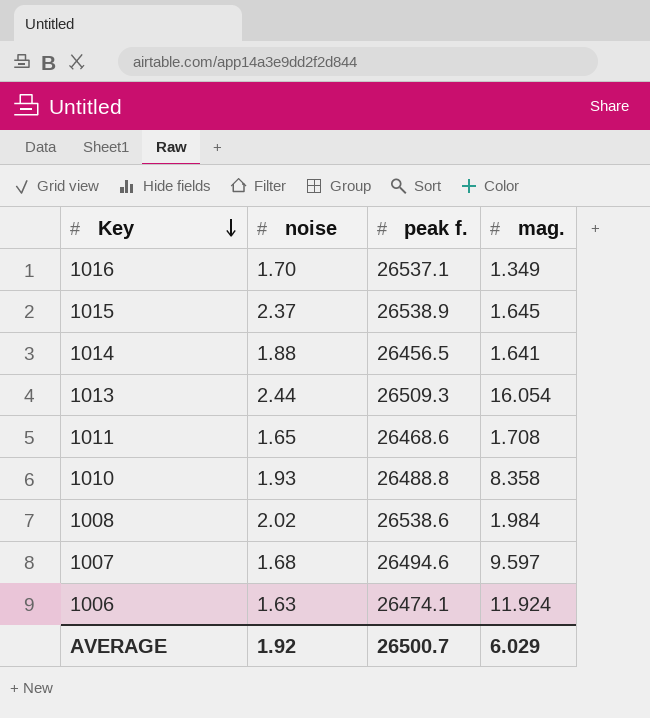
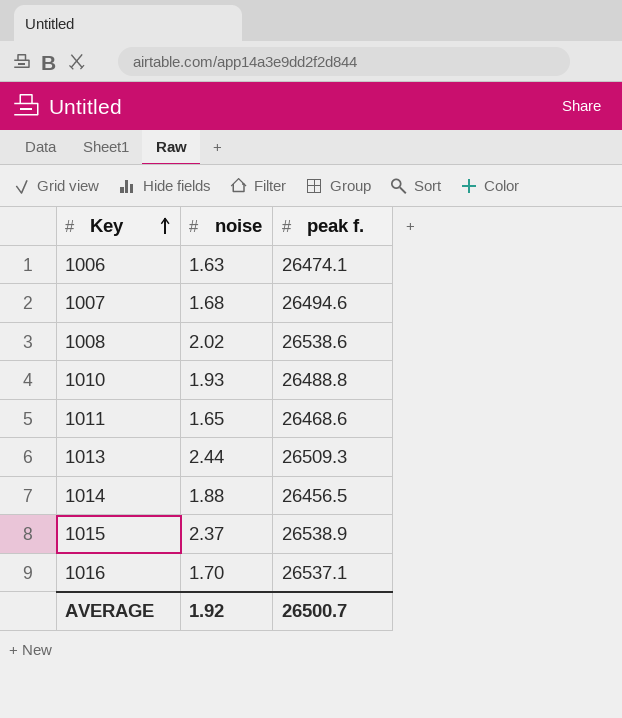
row order: Key descending -> Key ascending
column mag. | position: 4 -> none

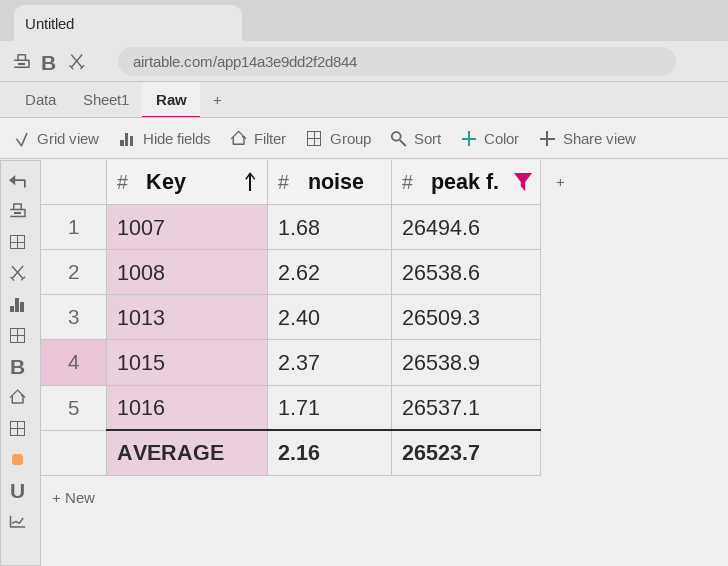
filter: none -> peak f. >= 26494.6
1008 | noise: 2.02 -> 2.62
1013 | noise: 2.44 -> 2.40
1016 | noise: 1.70 -> 1.71
AVERAGE | noise: 1.92 -> 2.16
AVERAGE | peak f.: 26500.7 -> 26523.7

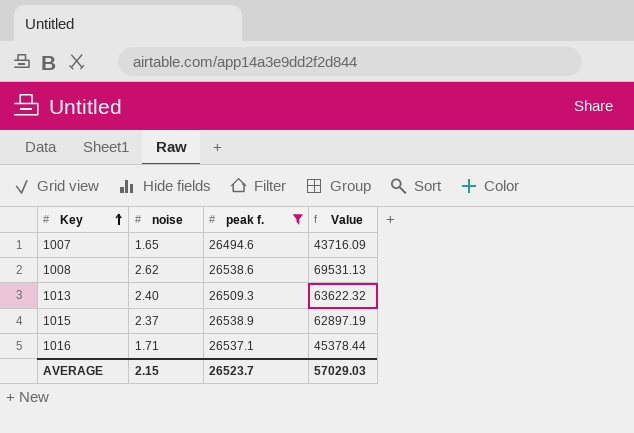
column Value | formula: none -> [noise] * [peak f.]
1007 | noise: 1.68 -> 1.65
AVERAGE | noise: 2.16 -> 2.15

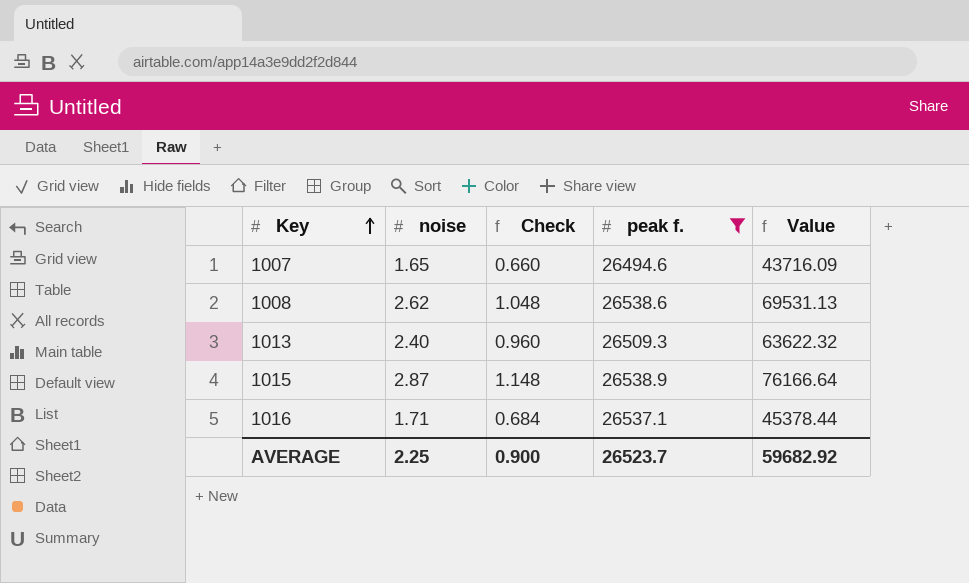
column Check | formula: none -> [noise] * 0.4
1015 | noise: 2.37 -> 2.87
1015 | Value: 62897.19 -> 76166.64
AVERAGE | noise: 2.15 -> 2.25
AVERAGE | Value: 57029.03 -> 59682.92

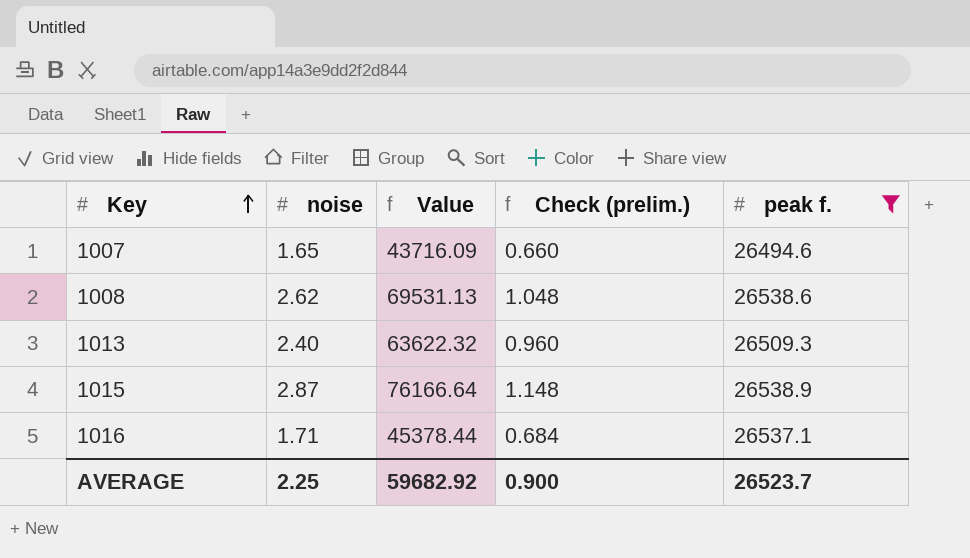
column Value | position: 5 -> 3
column name: Check -> Check (prelim.)

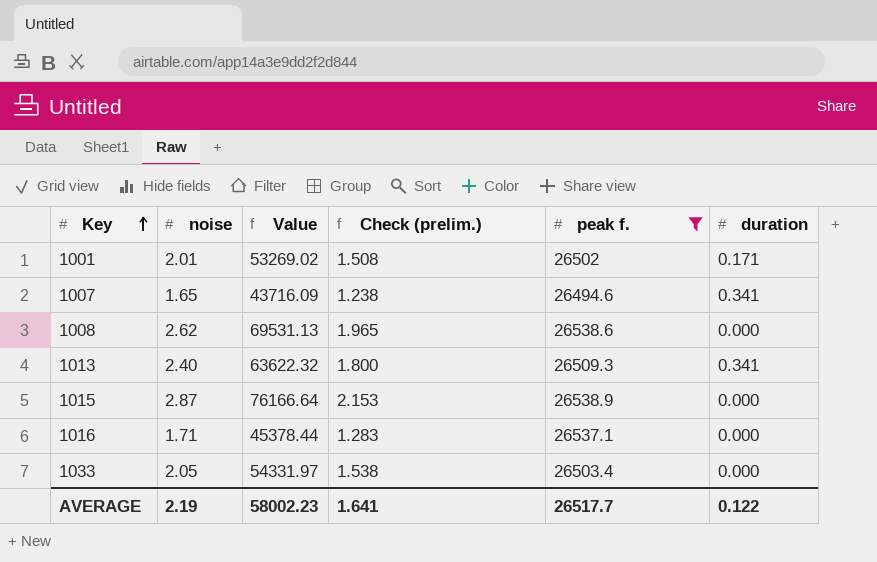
column Check (prelim.) | formula: [noise] * 0.4 -> [noise] * 0.75
column duration | position: none -> 6
row 1001: none -> 2.01 | 53269.02 | 1.508 | 26502 | 0.171
row 1033: none -> 2.05 | 54331.97 | 1.538 | 26503.4 | 0.000
AVERAGE | noise: 2.25 -> 2.19
AVERAGE | Value: 59682.92 -> 58002.23
AVERAGE | Check (prelim.): 0.900 -> 1.641
AVERAGE | peak f.: 26523.7 -> 26517.7

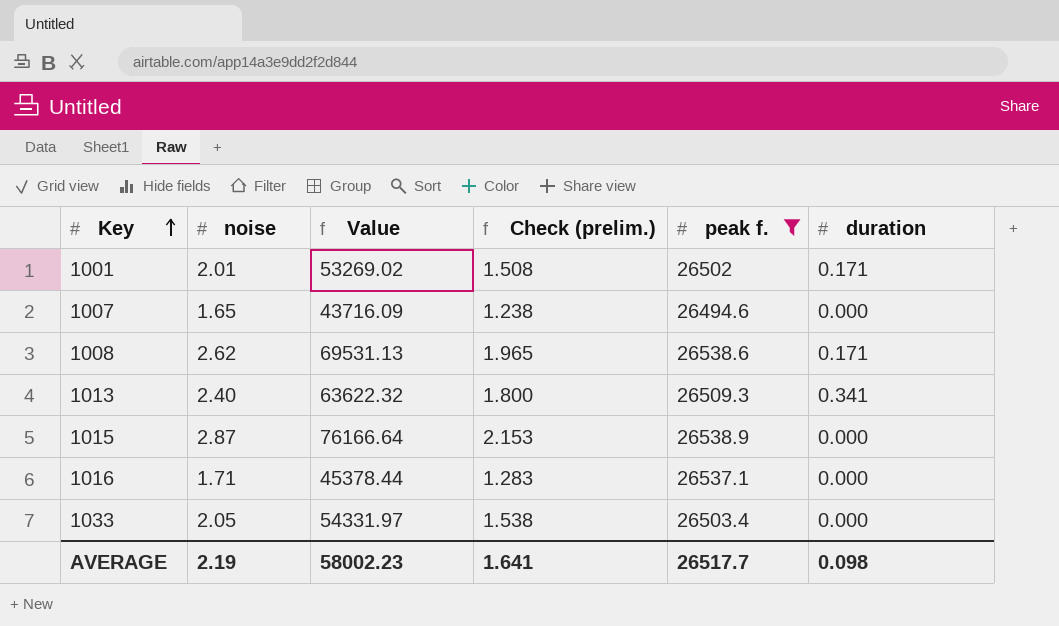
1007 | duration: 0.341 -> 0.000
1008 | duration: 0.000 -> 0.171
AVERAGE | duration: 0.122 -> 0.098

